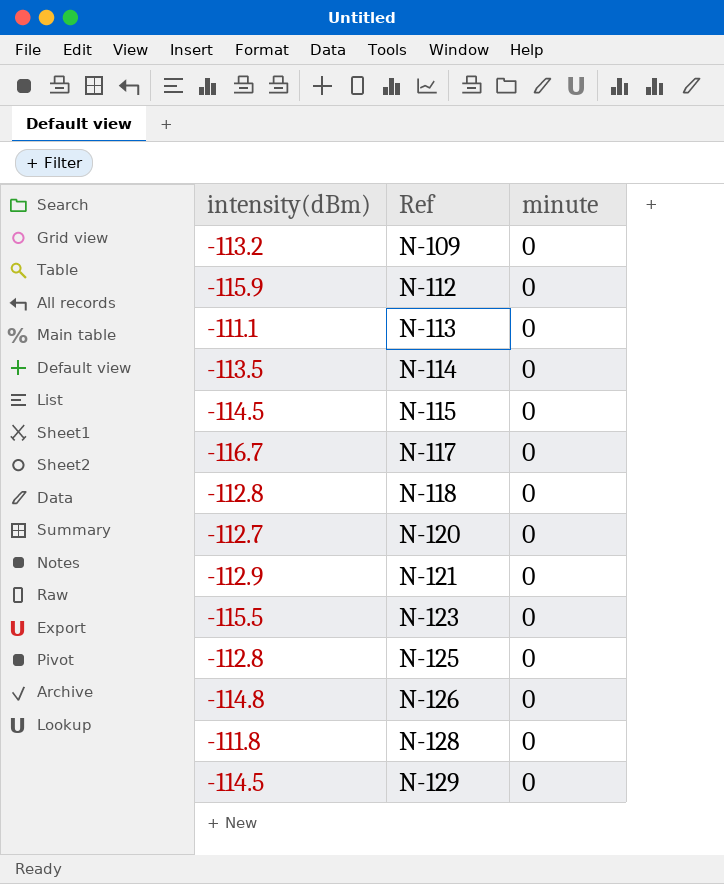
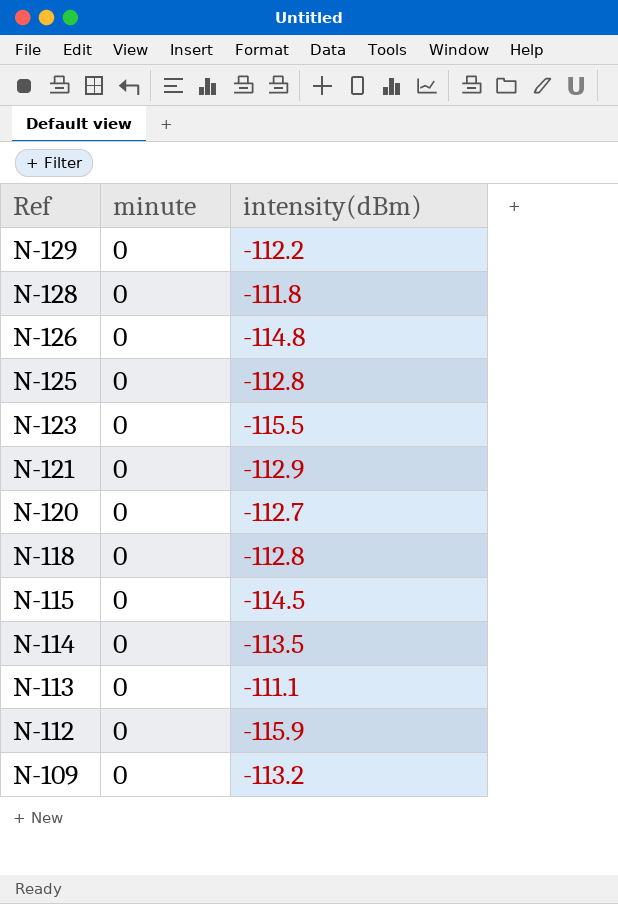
row order: Ref ascending -> Ref descending
column intensity(dBm) | position: 1 -> 3
row N-117: -116.7 | 0 -> none
N-129 | intensity(dBm): -114.5 -> -112.2

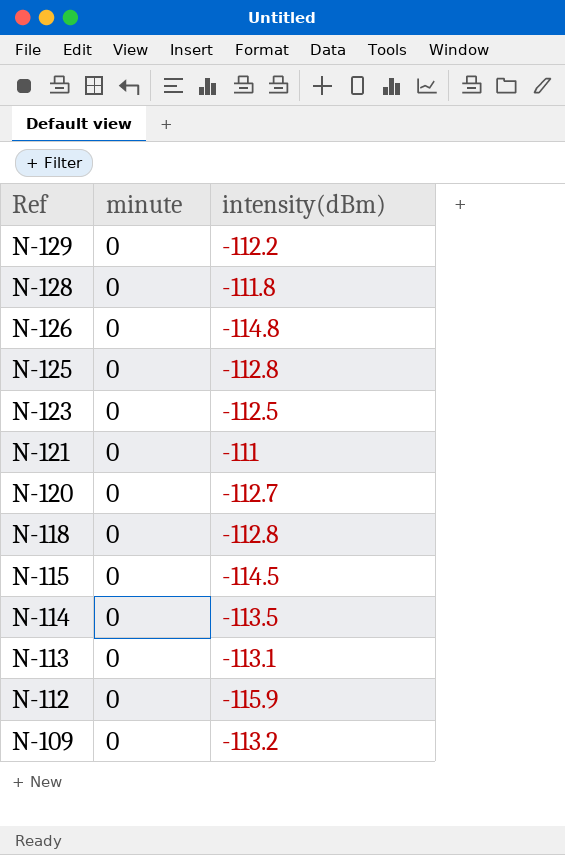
N-123 | intensity(dBm): -115.5 -> -112.5
N-121 | intensity(dBm): -112.9 -> -111
N-113 | intensity(dBm): -111.1 -> -113.1

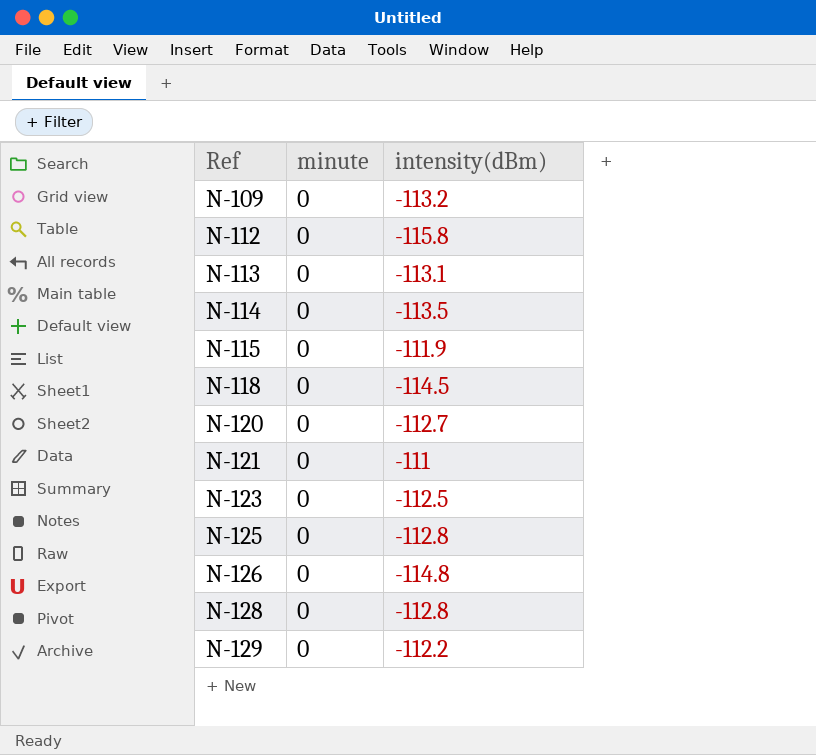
row order: Ref descending -> Ref ascending
N-112 | intensity(dBm): -115.9 -> -115.8
N-115 | intensity(dBm): -114.5 -> -111.9
N-118 | intensity(dBm): -112.8 -> -114.5
N-128 | intensity(dBm): -111.8 -> -112.8

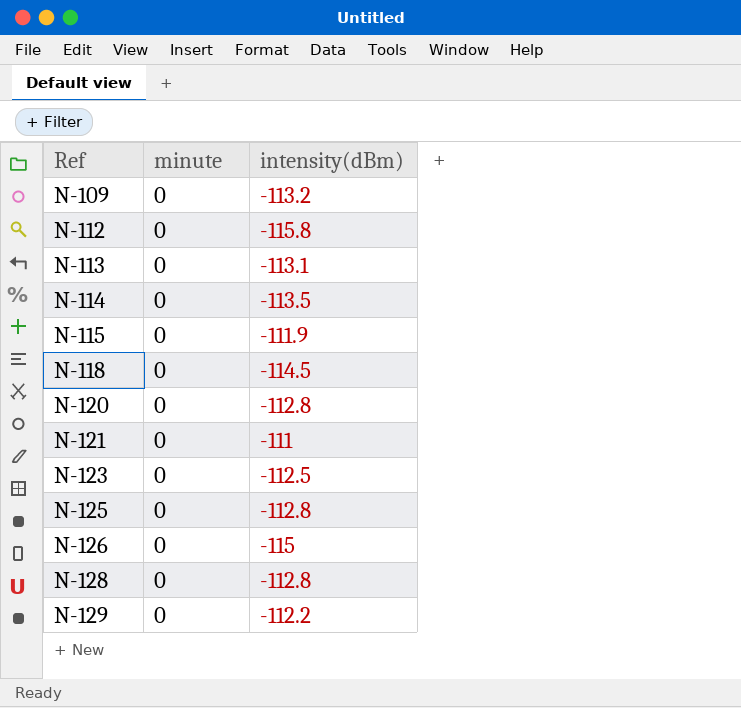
N-120 | intensity(dBm): -112.7 -> -112.8
N-126 | intensity(dBm): -114.8 -> -115

